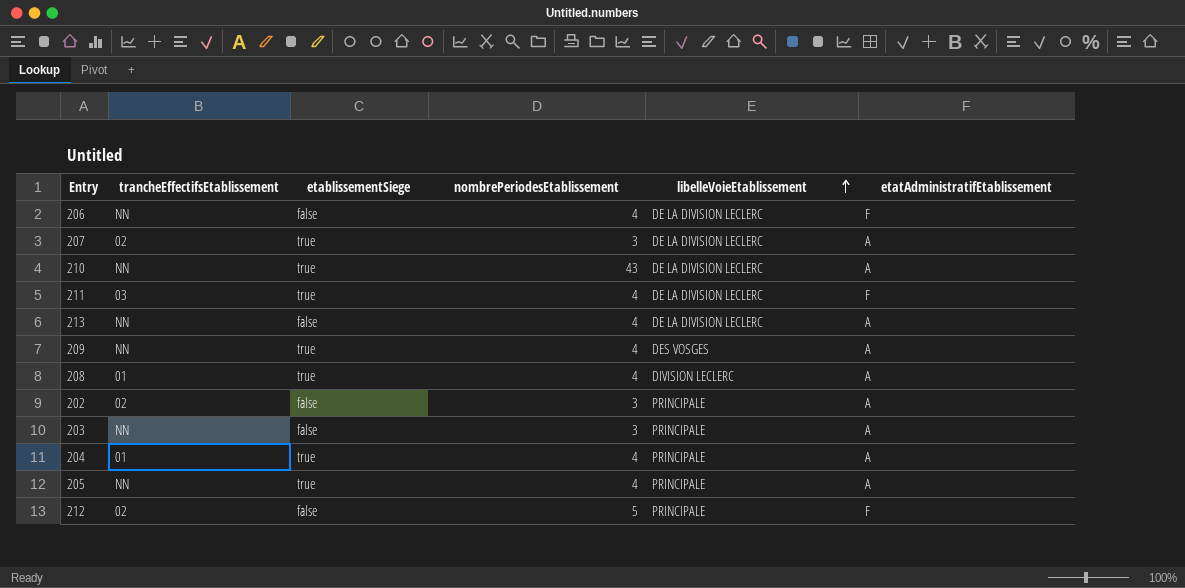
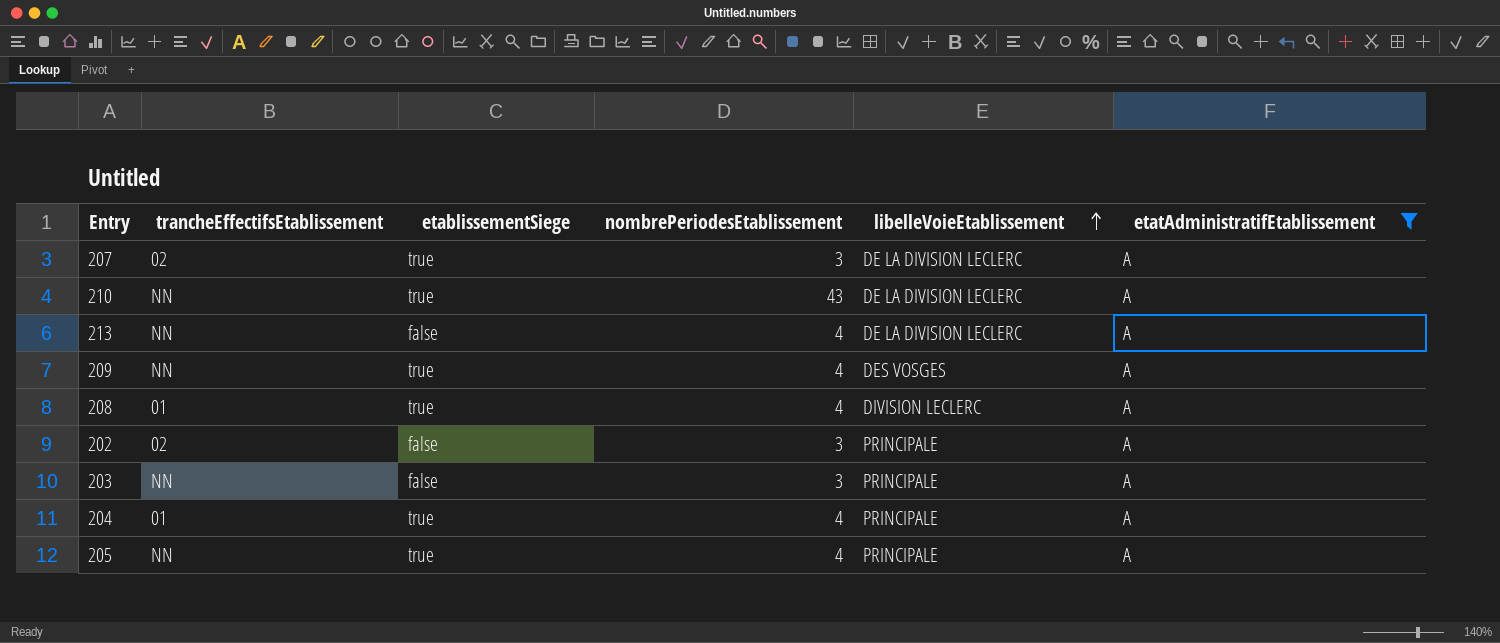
filter: none -> etatAdministratifEtablissement = A

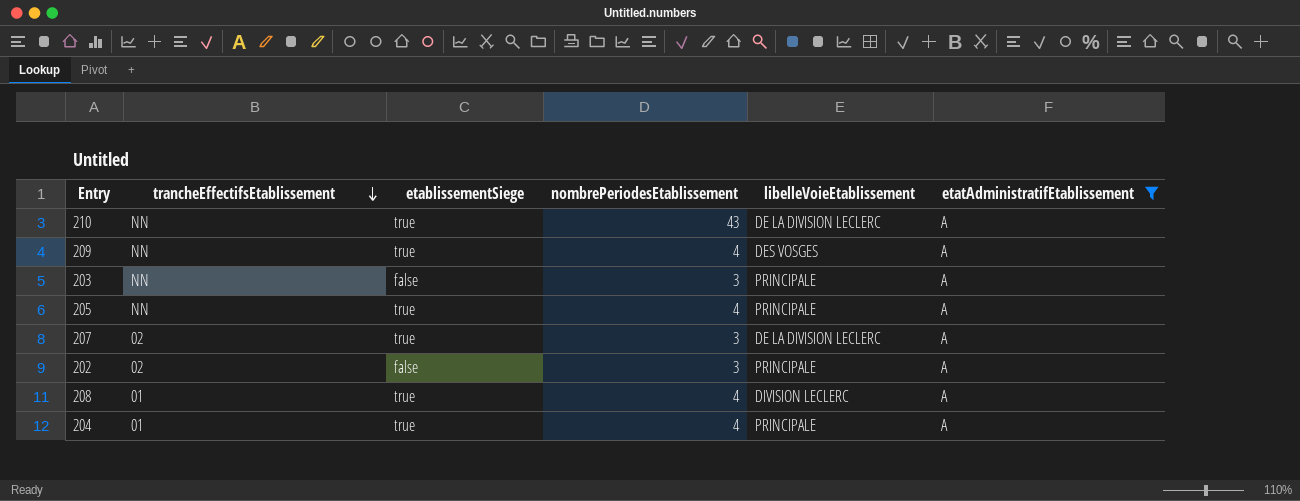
row order: libelleVoieEtablissement ascending -> trancheEffectifsEtablissement descending
row 213: NN | false | 4 | DE LA DIVISION LECLERC | A -> none

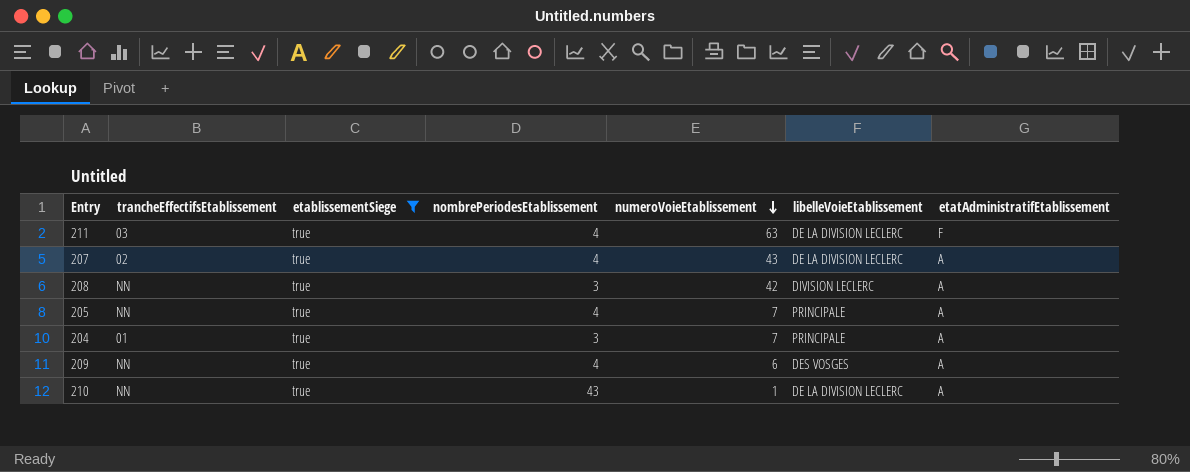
filter: etatAdministratifEtablissement = A -> etablissementSiege = true
row order: trancheEffectifsEtablissement descending -> numeroVoieEtablissement descending
column numeroVoieEtablissement | position: none -> 5
207 | nombrePeriodesEtablissement: 3 -> 4
208 | trancheEffectifsEtablissement: 01 -> NN
208 | nombrePeriodesEtablissement: 4 -> 3
204 | nombrePeriodesEtablissement: 4 -> 3

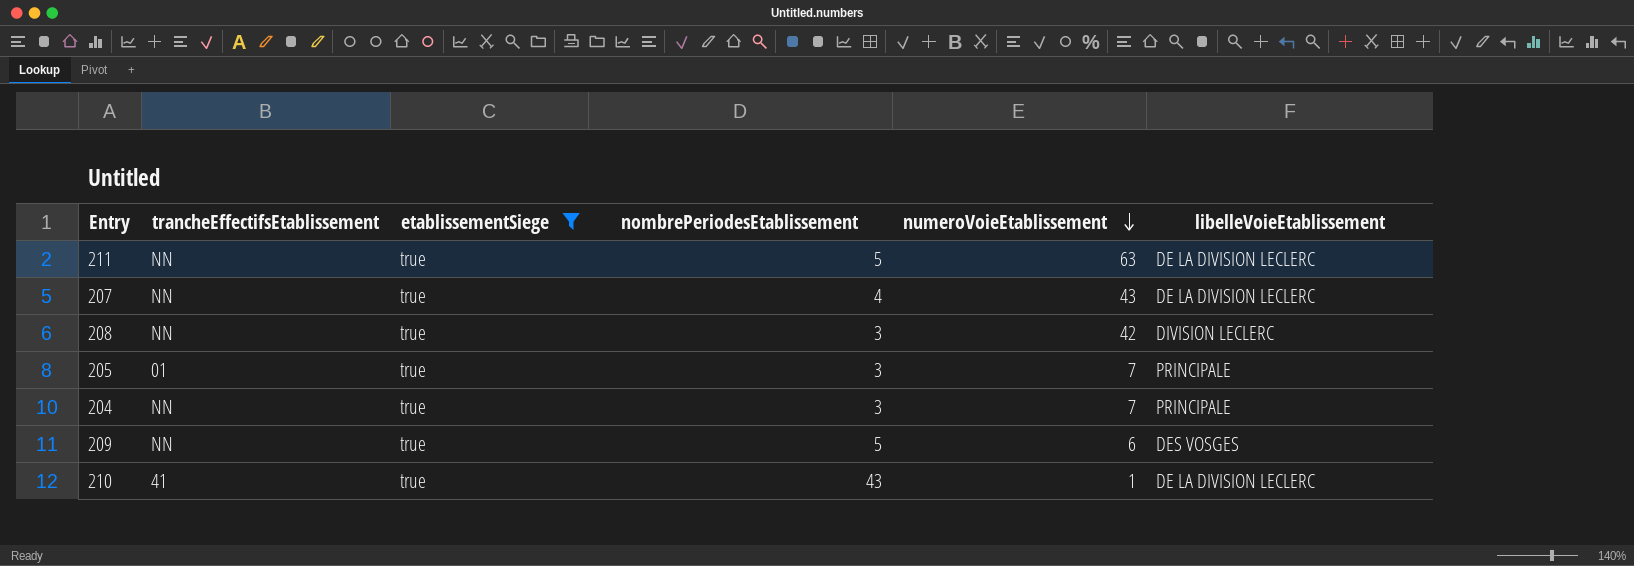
column etatAdministratifEtablissement | position: 7 -> none
211 | trancheEffectifsEtablissement: 03 -> NN
211 | nombrePeriodesEtablissement: 4 -> 5
207 | trancheEffectifsEtablissement: 02 -> NN
205 | trancheEffectifsEtablissement: NN -> 01
205 | nombrePeriodesEtablissement: 4 -> 3
204 | trancheEffectifsEtablissement: 01 -> NN
209 | nombrePeriodesEtablissement: 4 -> 5
210 | trancheEffectifsEtablissement: NN -> 41

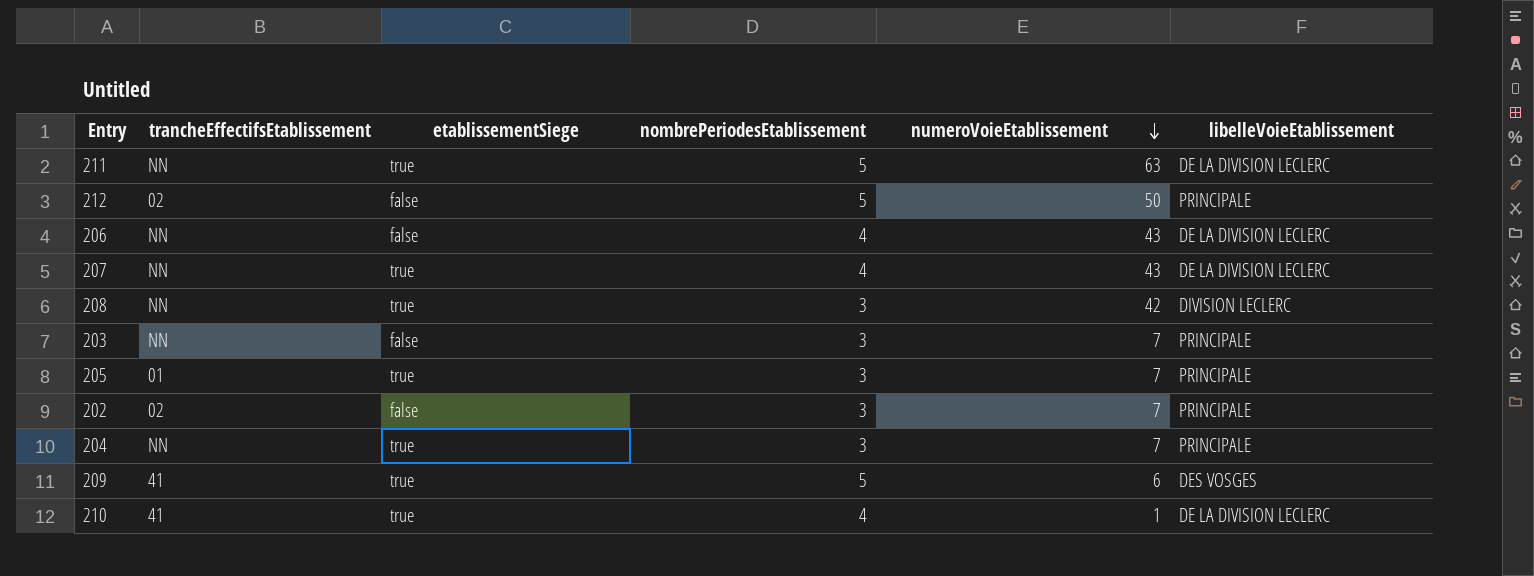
filter: etablissementSiege = true -> none
209 | trancheEffectifsEtablissement: NN -> 41
210 | nombrePeriodesEtablissement: 43 -> 4

